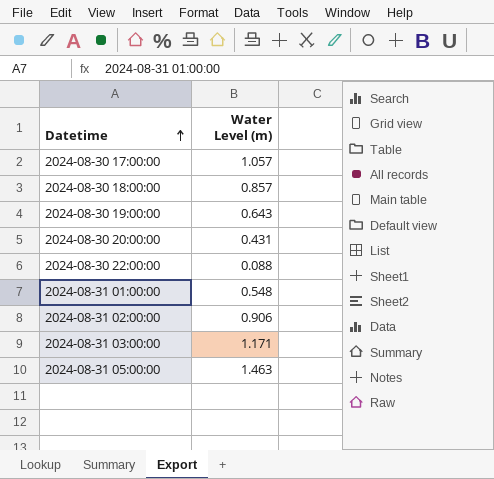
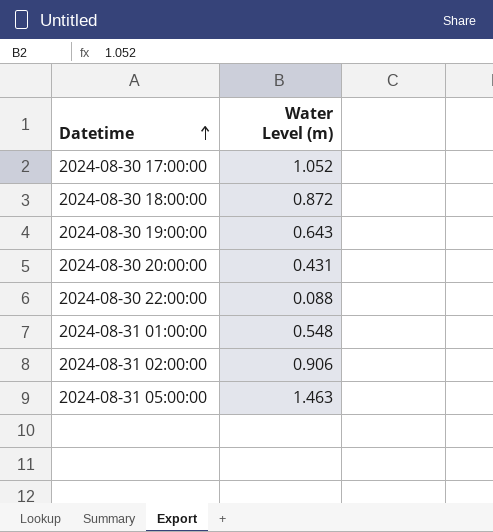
row 2024-08-31 03:00:00: 1.171 -> none
2024-08-30 17:00:00 | Water Level (m): 1.057 -> 1.052
2024-08-30 18:00:00 | Water Level (m): 0.857 -> 0.872

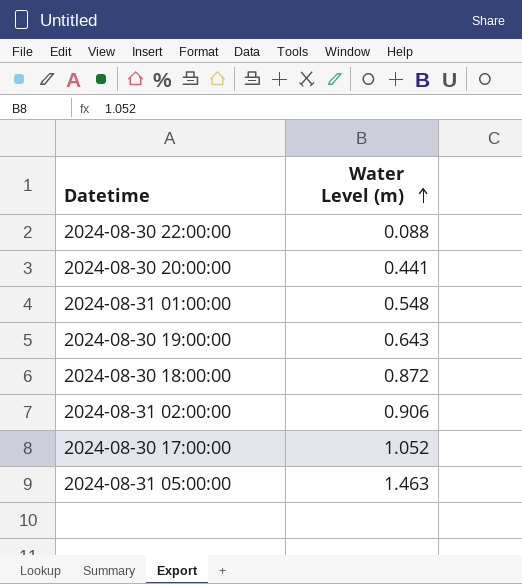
row order: Datetime ascending -> Water Level (m) ascending
2024-08-30 20:00:00 | Water Level (m): 0.431 -> 0.441

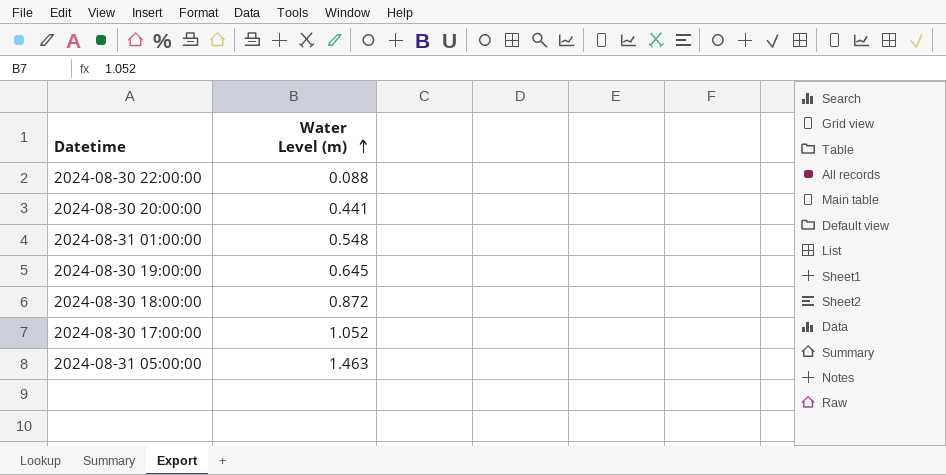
row 2024-08-31 02:00:00: 0.906 -> none
2024-08-30 19:00:00 | Water Level (m): 0.643 -> 0.645

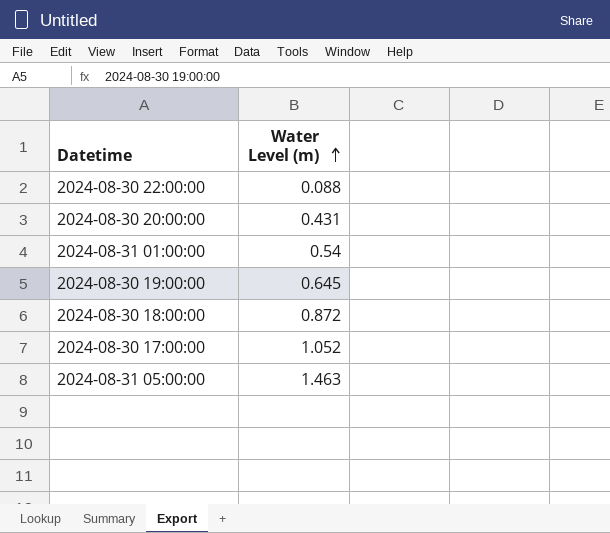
2024-08-30 20:00:00 | Water Level (m): 0.441 -> 0.431
2024-08-31 01:00:00 | Water Level (m): 0.548 -> 0.54

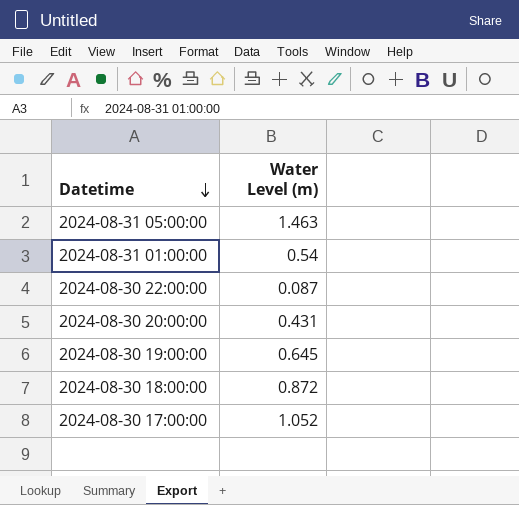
row order: Water Level (m) ascending -> Datetime descending
2024-08-30 22:00:00 | Water Level (m): 0.088 -> 0.087

